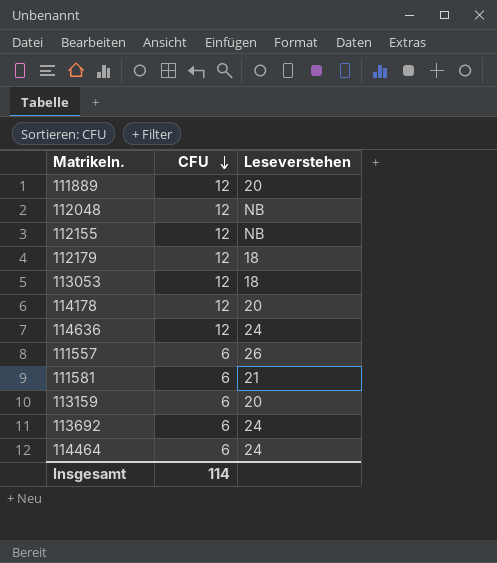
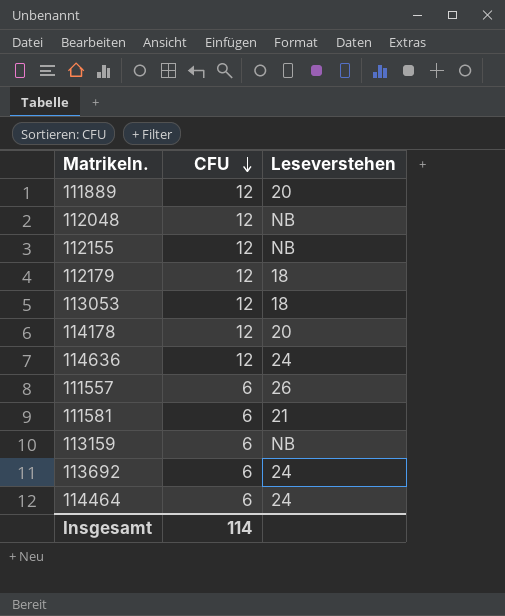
113159 | Leseverstehen: 20 -> NB

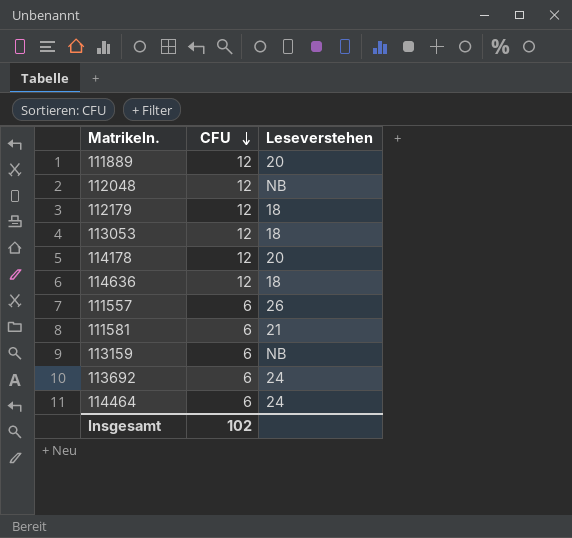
row 112155: 12 | NB -> none
114636 | Leseverstehen: 24 -> 18
Insgesamt | CFU: 114 -> 102

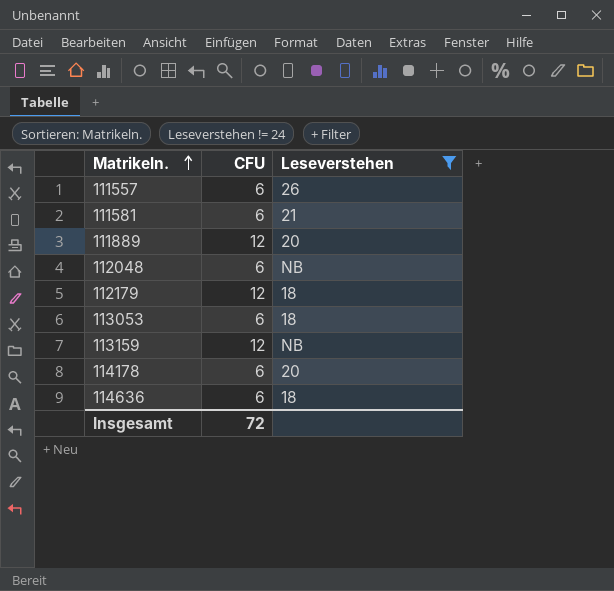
filter: none -> Leseverstehen != 24
row order: CFU descending -> Matrikeln. ascending
112048 | CFU: 12 -> 6
113053 | CFU: 12 -> 6
113159 | CFU: 6 -> 12
114178 | CFU: 12 -> 6
114636 | CFU: 12 -> 6
Insgesamt | CFU: 102 -> 72

